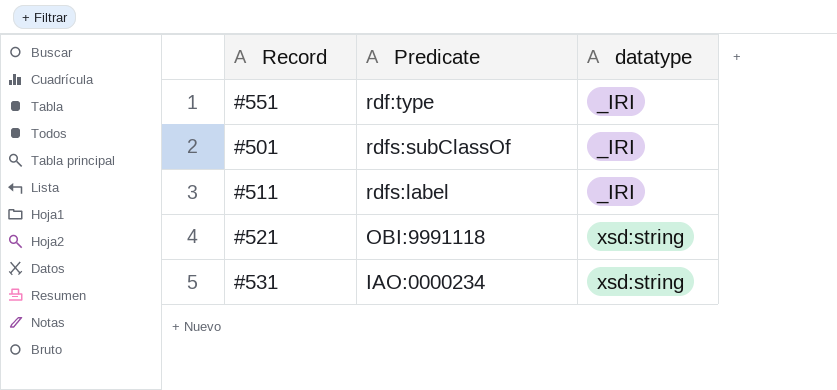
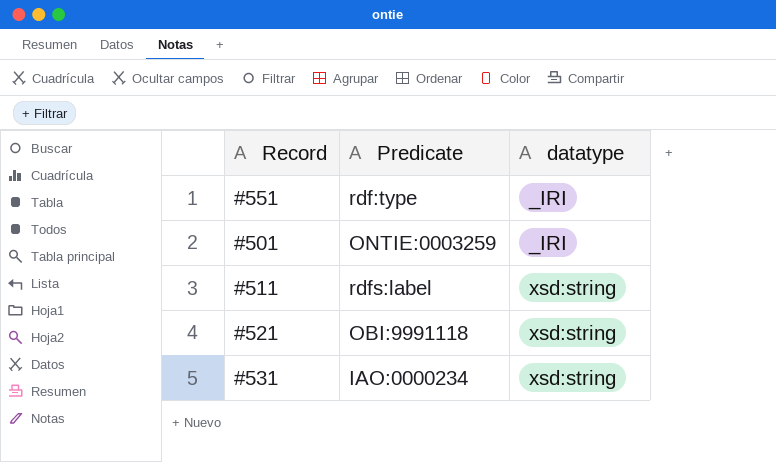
#501 | Predicate: rdfs:subClassOf -> ONTIE:0003259
#511 | datatype: _IRI -> xsd:string

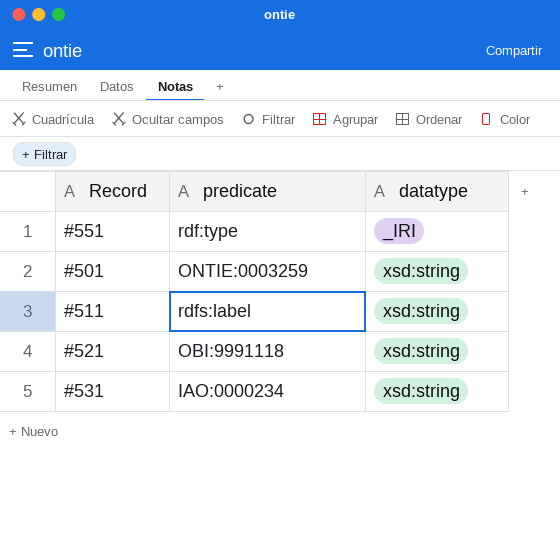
column name: Predicate -> predicate
#501 | datatype: _IRI -> xsd:string

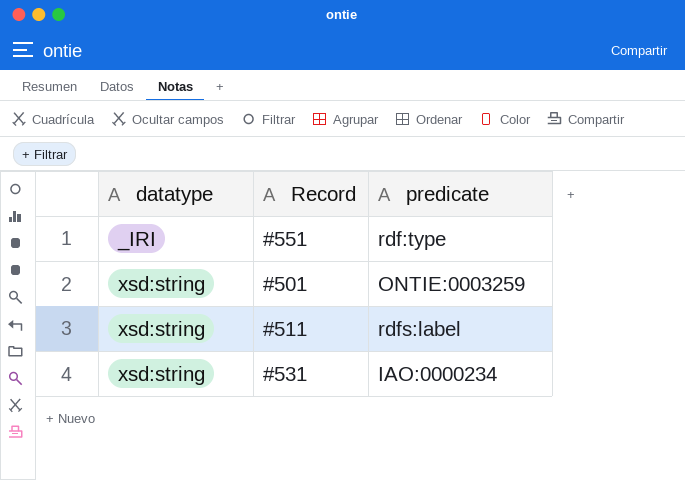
column datatype | position: 3 -> 1
row #521: OBI:9991118 | xsd:string -> none

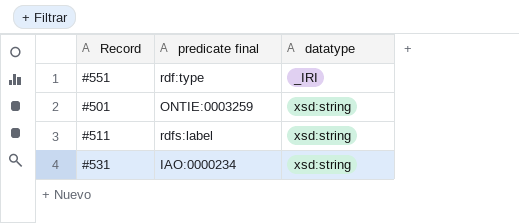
column name: predicate -> predicate final
column datatype | position: 1 -> 3

